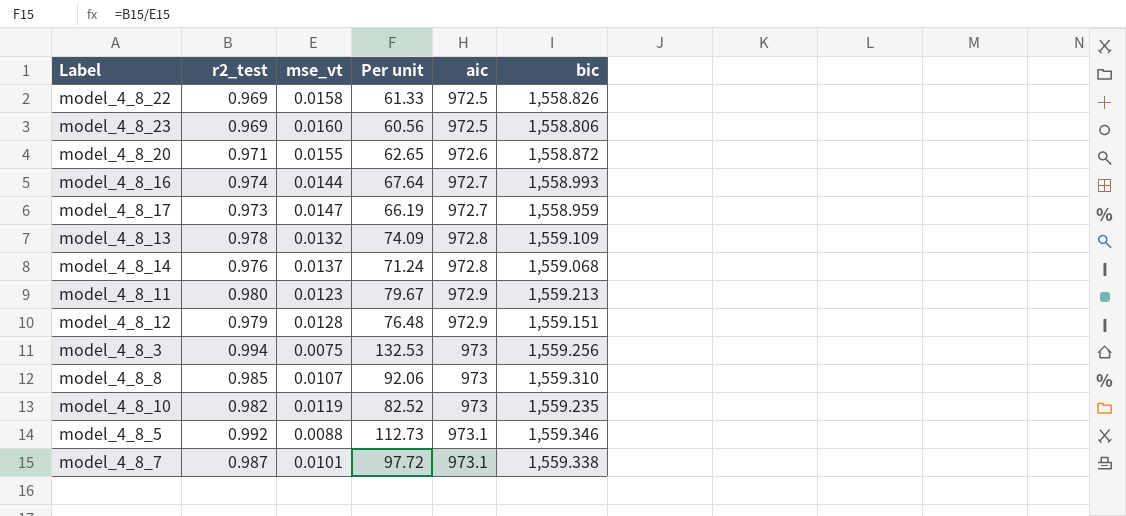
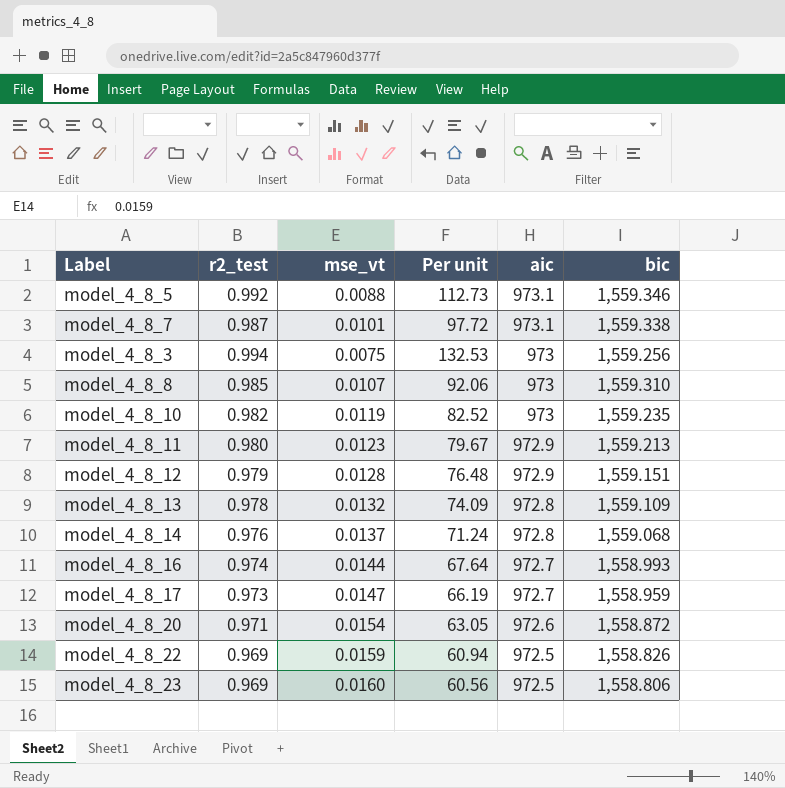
row order: aic ascending -> aic descending
model_4_8_20 | mse_vt: 0.0155 -> 0.0154
model_4_8_20 | Per unit: 62.65 -> 63.05
model_4_8_22 | mse_vt: 0.0158 -> 0.0159
model_4_8_22 | Per unit: 61.33 -> 60.94

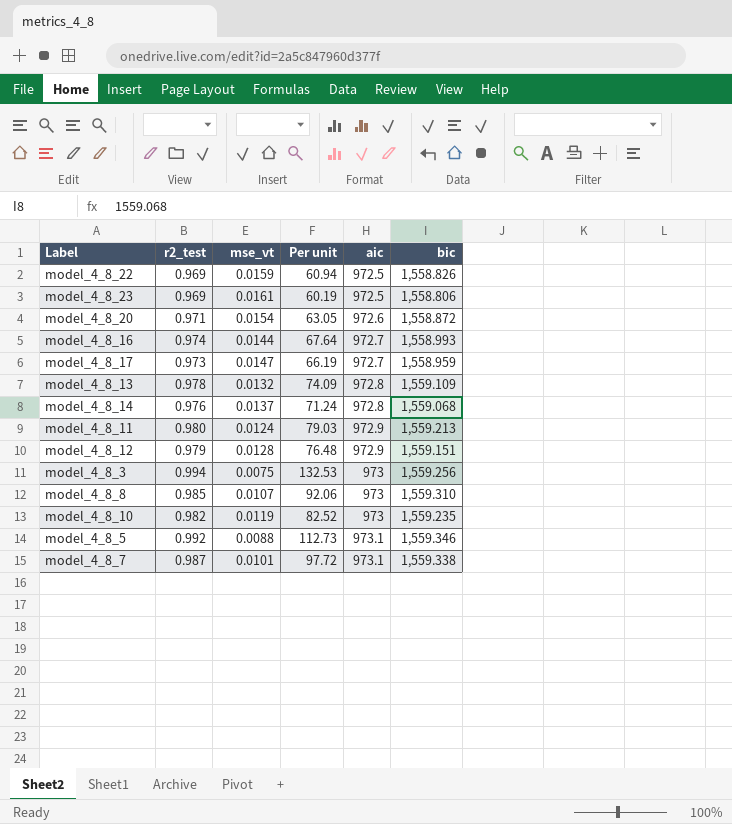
row order: aic descending -> aic ascending
model_4_8_23 | mse_vt: 0.0160 -> 0.0161
model_4_8_23 | Per unit: 60.56 -> 60.19
model_4_8_11 | mse_vt: 0.0123 -> 0.0124
model_4_8_11 | Per unit: 79.67 -> 79.03

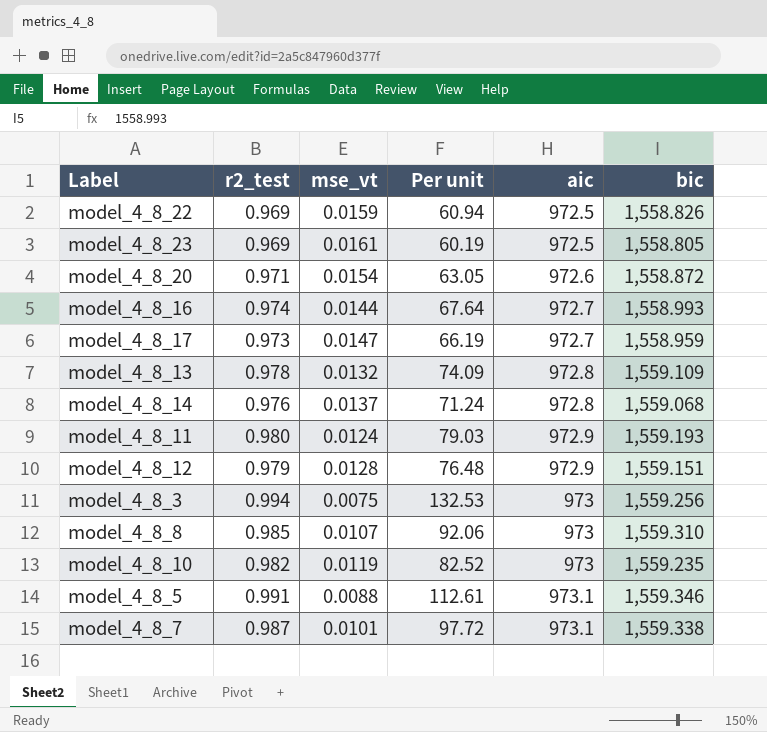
model_4_8_23 | bic: 1,558.806 -> 1,558.805
model_4_8_11 | bic: 1,559.213 -> 1,559.193
model_4_8_5 | r2_test: 0.992 -> 0.991
model_4_8_5 | Per unit: 112.73 -> 112.61

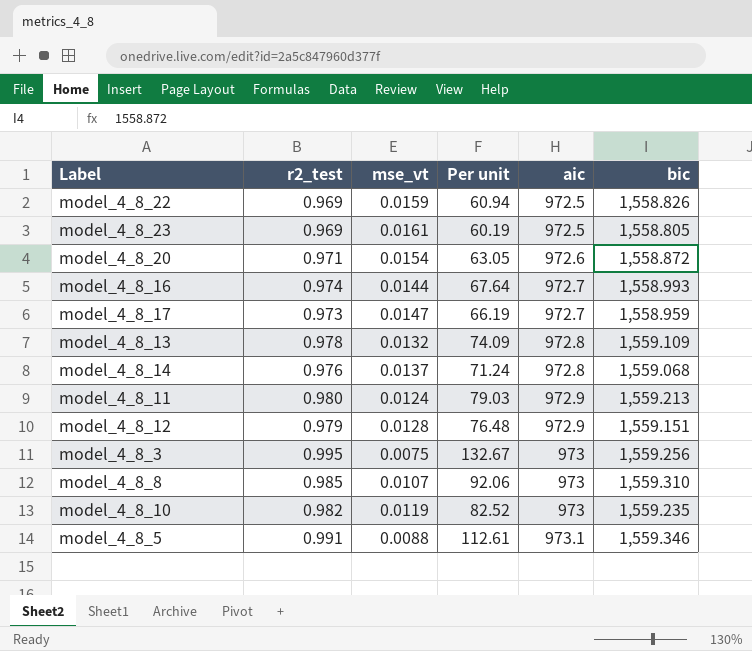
row model_4_8_7: 0.987 | 0.0101 | 97.72 | 973.1 | 1,559.338 -> none
model_4_8_11 | bic: 1,559.193 -> 1,559.213
model_4_8_3 | r2_test: 0.994 -> 0.995
model_4_8_3 | Per unit: 132.53 -> 132.67

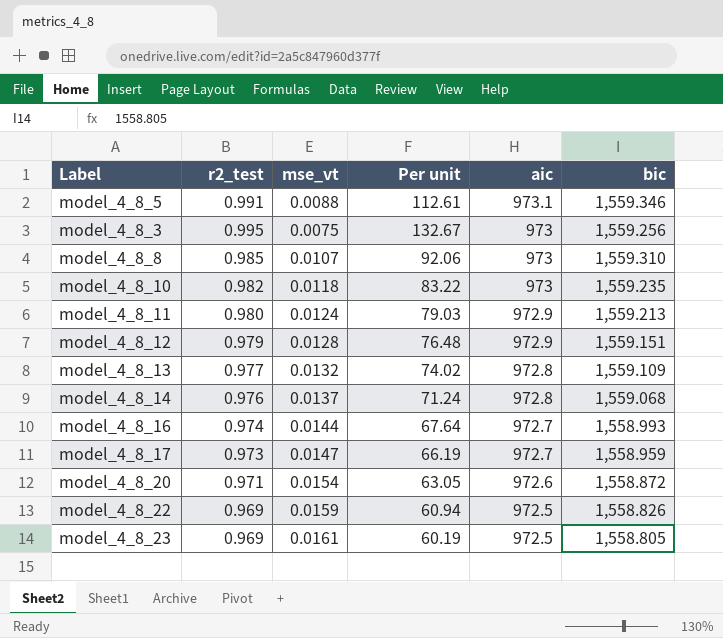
row order: aic ascending -> aic descending
model_4_8_10 | mse_vt: 0.0119 -> 0.0118
model_4_8_10 | Per unit: 82.52 -> 83.22
model_4_8_13 | r2_test: 0.978 -> 0.977
model_4_8_13 | Per unit: 74.09 -> 74.02

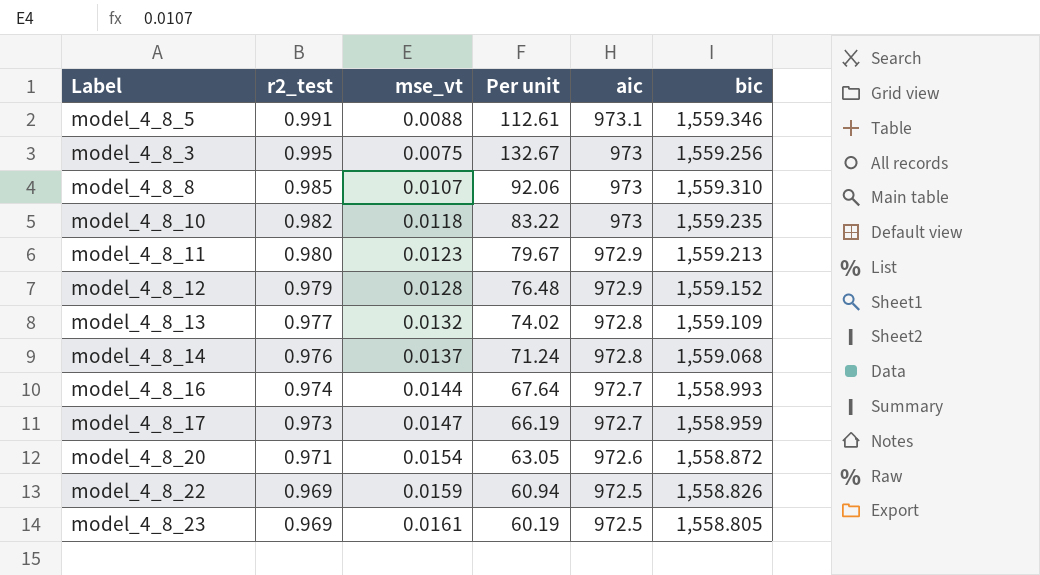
model_4_8_11 | mse_vt: 0.0124 -> 0.0123
model_4_8_11 | Per unit: 79.03 -> 79.67
model_4_8_12 | bic: 1,559.151 -> 1,559.152

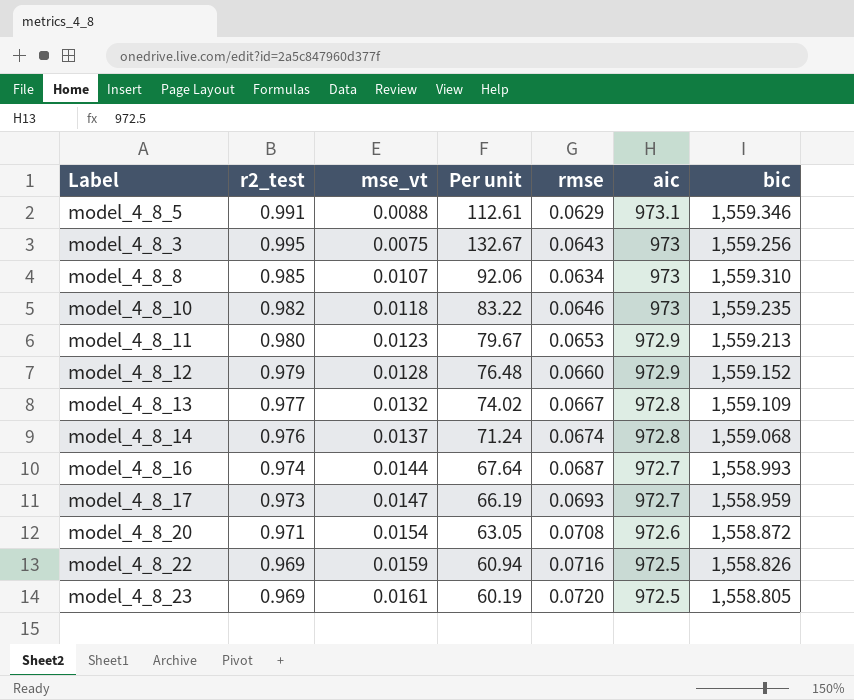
column rmse | position: none -> 5

